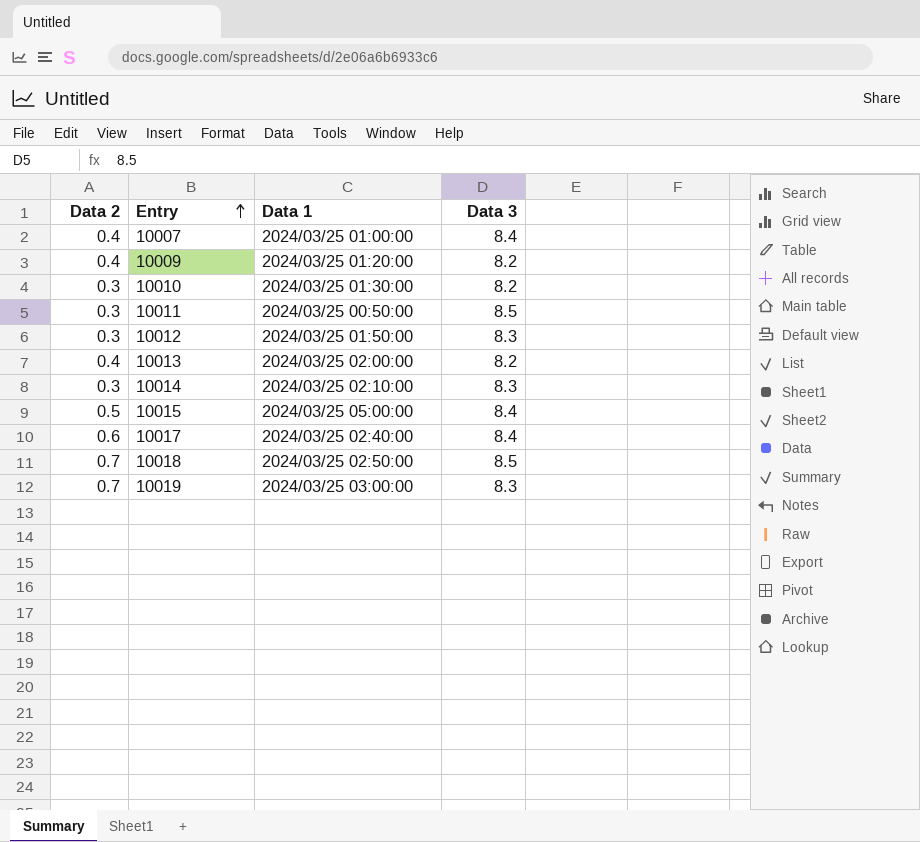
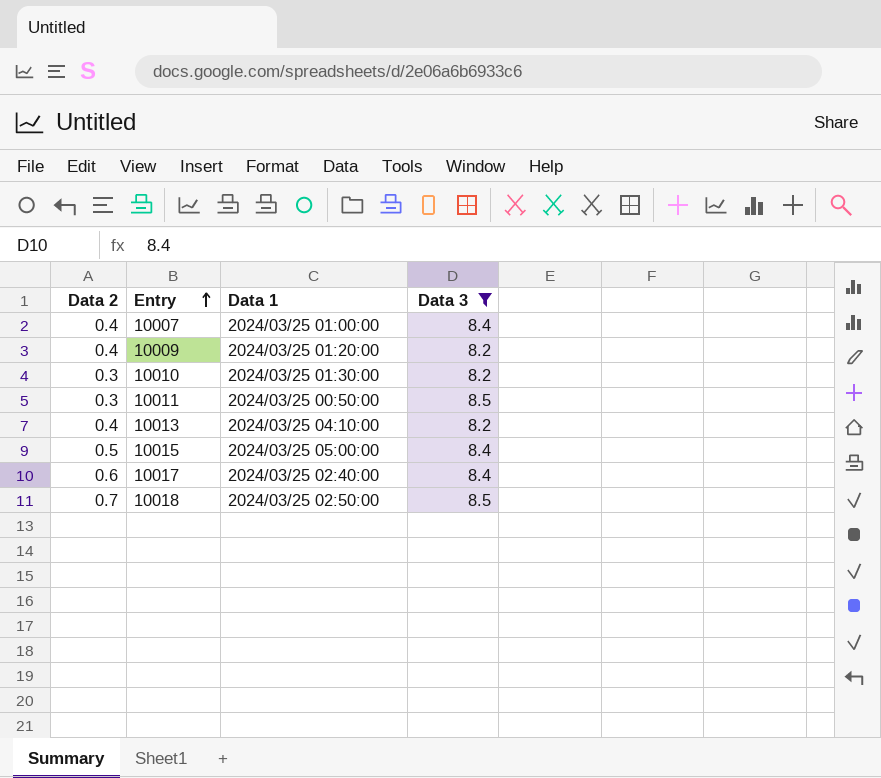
filter: none -> Data 3 != 8.3
10013 | Data 1: 2024/03/25 02:00:00 -> 2024/03/25 04:10:00

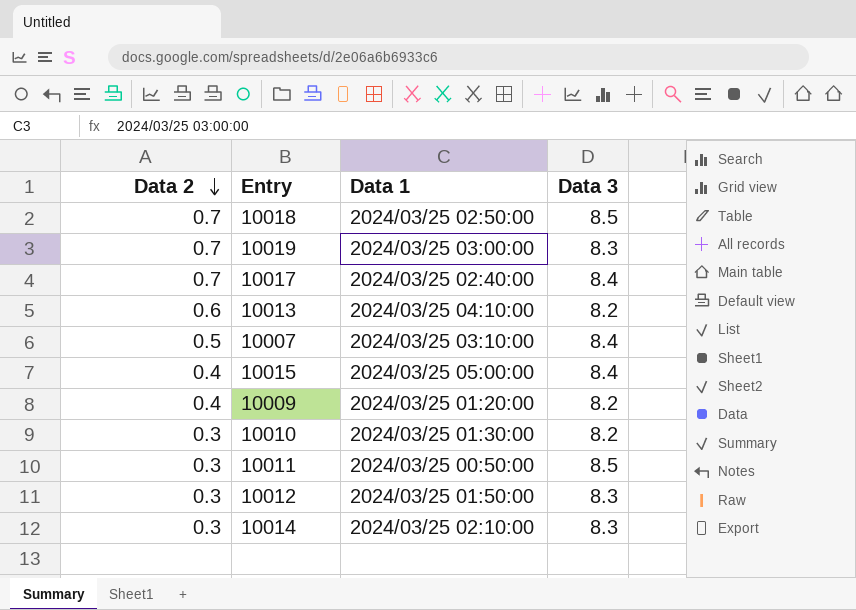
filter: Data 3 != 8.3 -> none
row order: Entry ascending -> Data 2 descending
10017 | Data 2: 0.6 -> 0.7
10013 | Data 2: 0.4 -> 0.6
10007 | Data 2: 0.4 -> 0.5
10007 | Data 1: 2024/03/25 01:00:00 -> 2024/03/25 03:10:00
10015 | Data 2: 0.5 -> 0.4

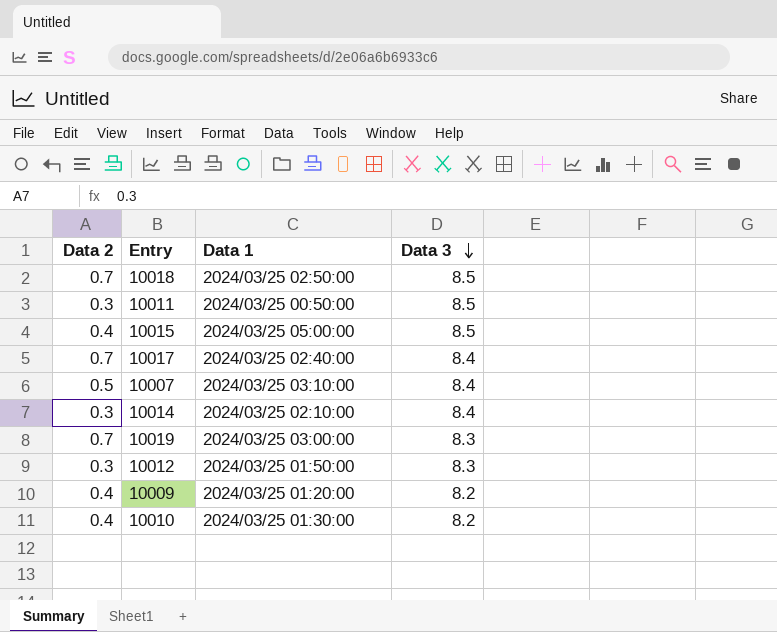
row order: Data 2 descending -> Data 3 descending
row 10013: 0.6 | 2024/03/25 04:10:00 | 8.2 -> none
10015 | Data 3: 8.4 -> 8.5
10014 | Data 3: 8.3 -> 8.4
10010 | Data 2: 0.3 -> 0.4

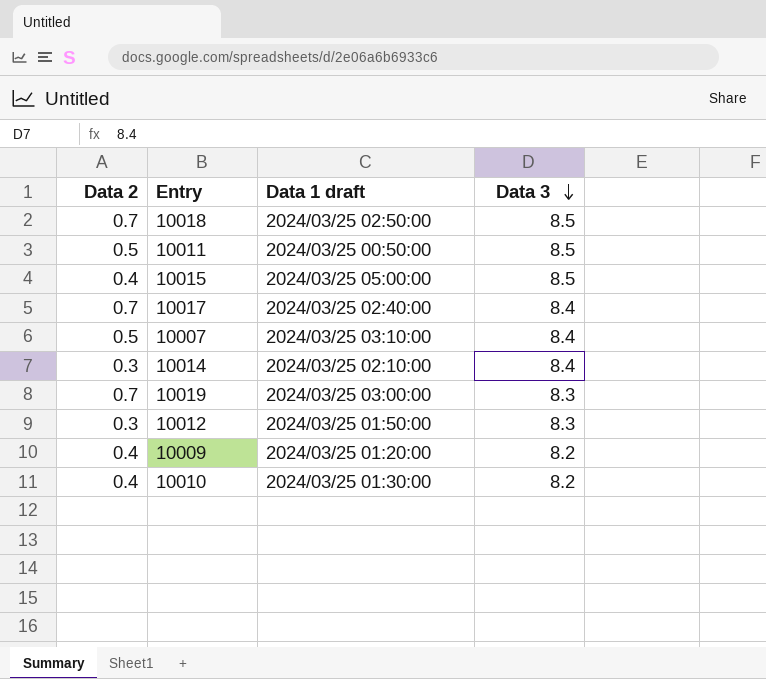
column name: Data 1 -> Data 1 draft
10011 | Data 2: 0.3 -> 0.5

